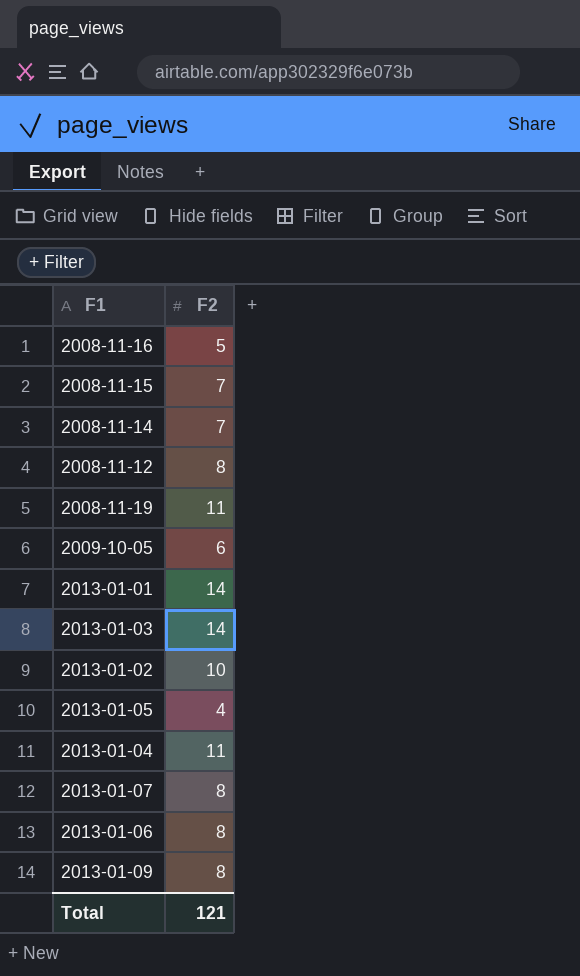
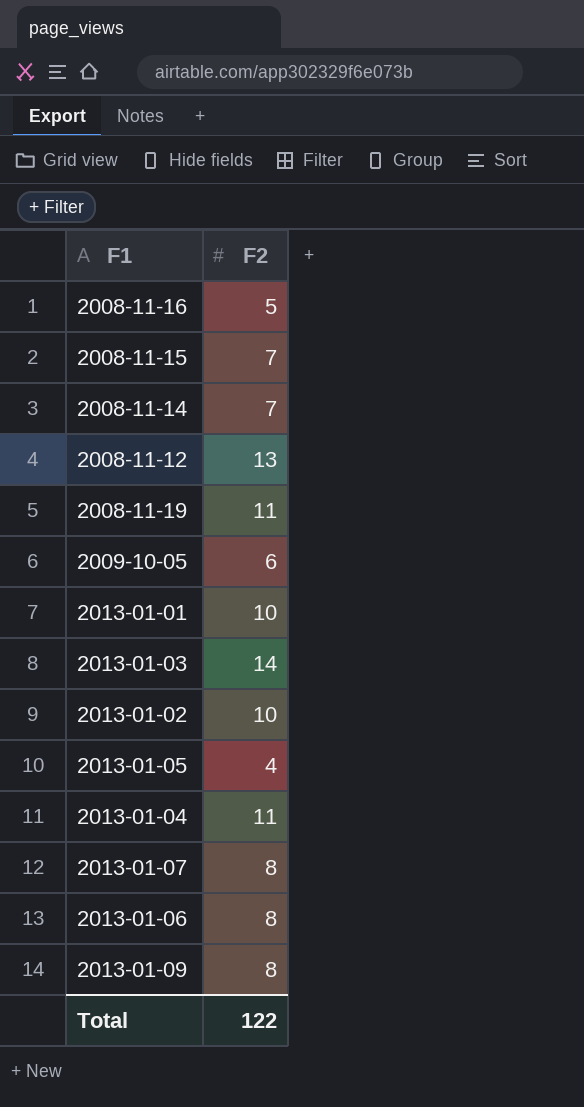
2008-11-12 | F2: 8 -> 13
2013-01-01 | F2: 14 -> 10
Total | F2: 121 -> 122

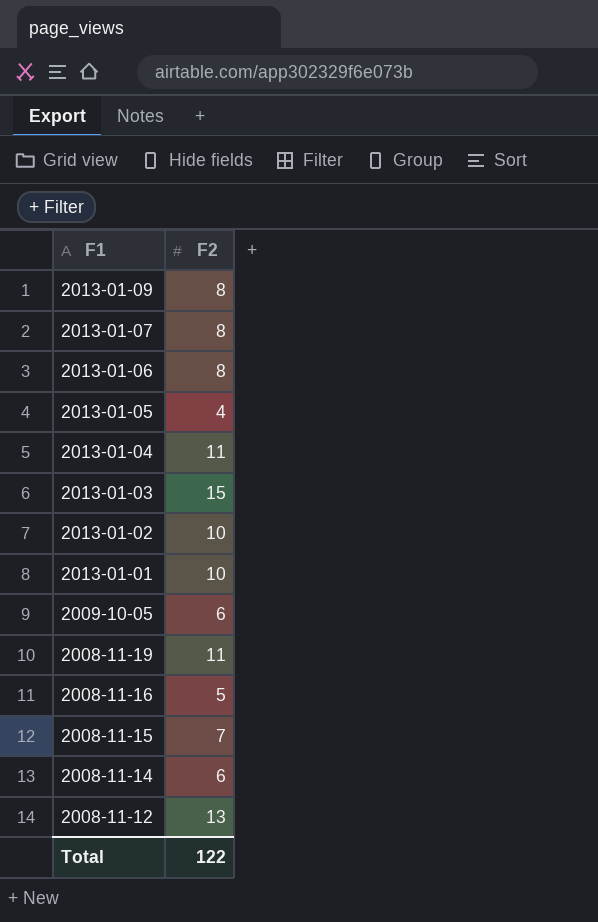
row order: none -> F1 descending
2013-01-03 | F2: 14 -> 15
2008-11-14 | F2: 7 -> 6

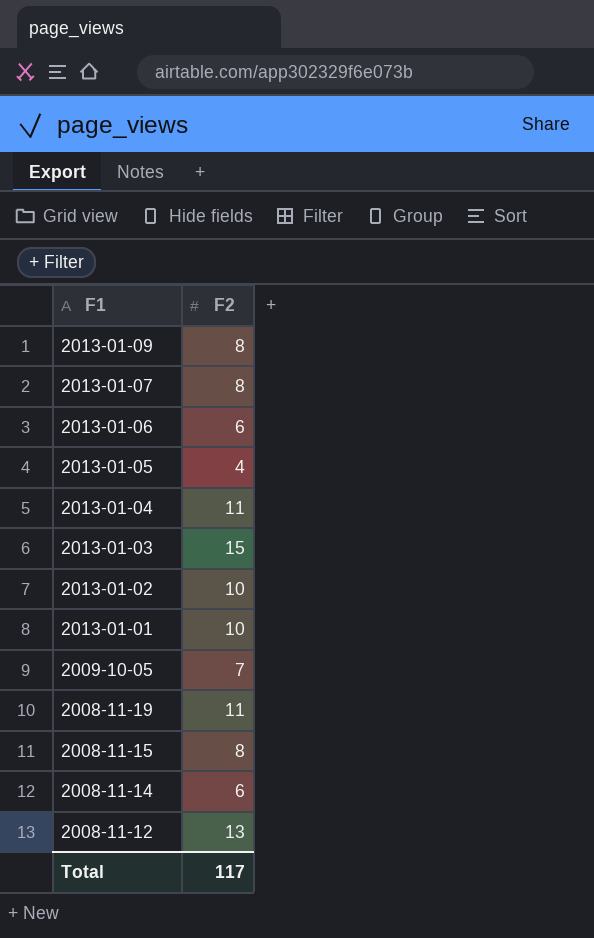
row 2008-11-16: 5 -> none
2013-01-06 | F2: 8 -> 6
2009-10-05 | F2: 6 -> 7
2008-11-15 | F2: 7 -> 8
Total | F2: 122 -> 117

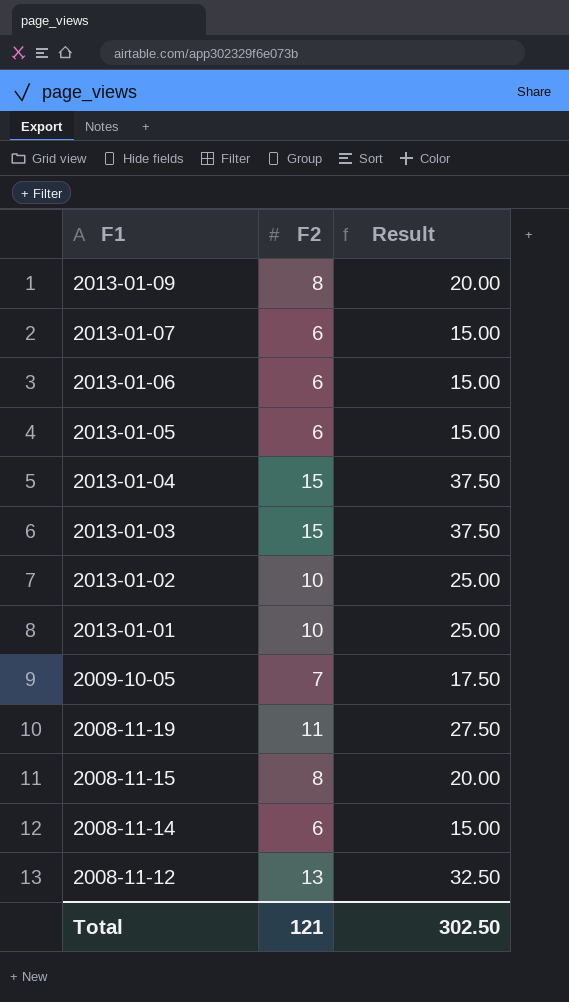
column Result | formula: none -> [F2] * 2.5
2013-01-07 | F2: 8 -> 6
2013-01-05 | F2: 4 -> 6
2013-01-04 | F2: 11 -> 15
Total | F2: 117 -> 121

